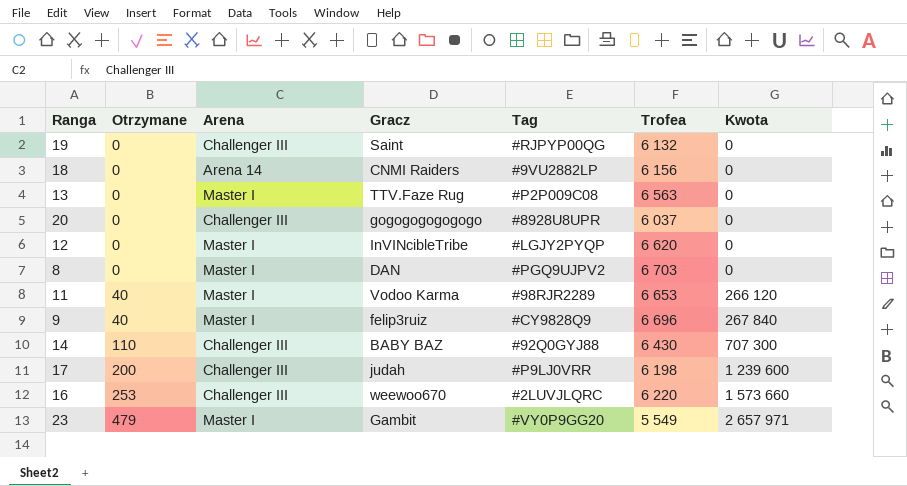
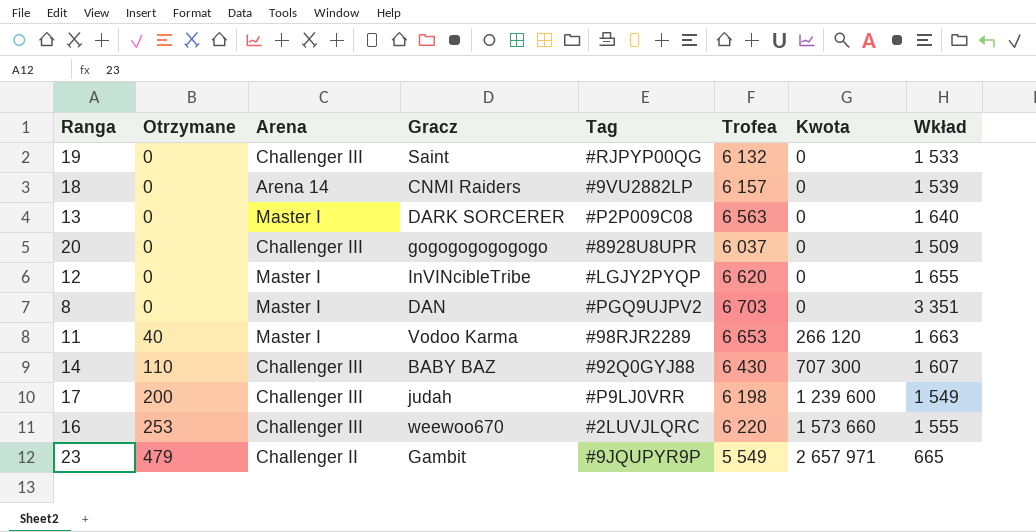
column Wkład | position: none -> 8
row 9: 40 | Master I | felip3ruiz | #CY9828Q9 | 6 696 | 267 840 -> none
18 | Trofea: 6 156 -> 6 157
13 | Gracz: TTV.Faze Rug -> DARK SORCERER
23 | Arena: Master I -> Challenger II
23 | Tag: #VY0P9GG20 -> #9JQUPYR9P

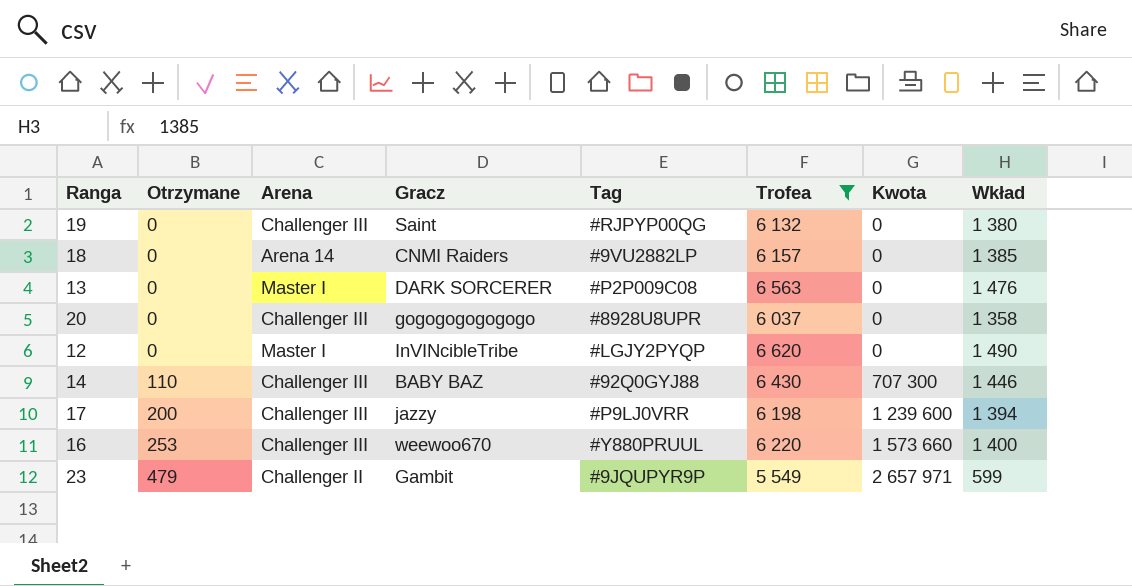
filter: none -> Trofea <= 6 620
19 | Wkład: 1 533 -> 1 380
18 | Wkład: 1 539 -> 1 385
13 | Wkład: 1 640 -> 1 476
20 | Wkład: 1 509 -> 1 358
12 | Wkład: 1 655 -> 1 490
14 | Wkład: 1 607 -> 1 446
17 | Gracz: judah -> jazzy
17 | Wkład: 1 549 -> 1 394
16 | Tag: #2LUVJLQRC -> #Y880PRUUL
16 | Wkład: 1 555 -> 1 400
23 | Wkład: 665 -> 599

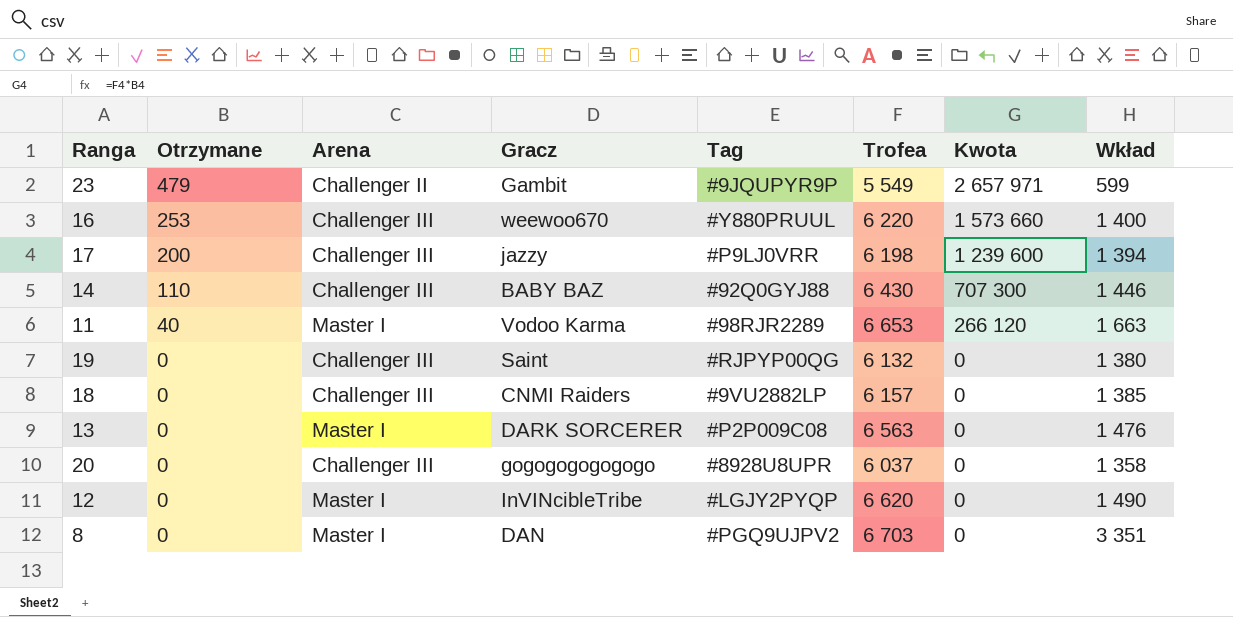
filter: Trofea <= 6 620 -> none
row order: Otrzymane ascending -> Otrzymane descending
18 | Arena: Arena 14 -> Challenger III

